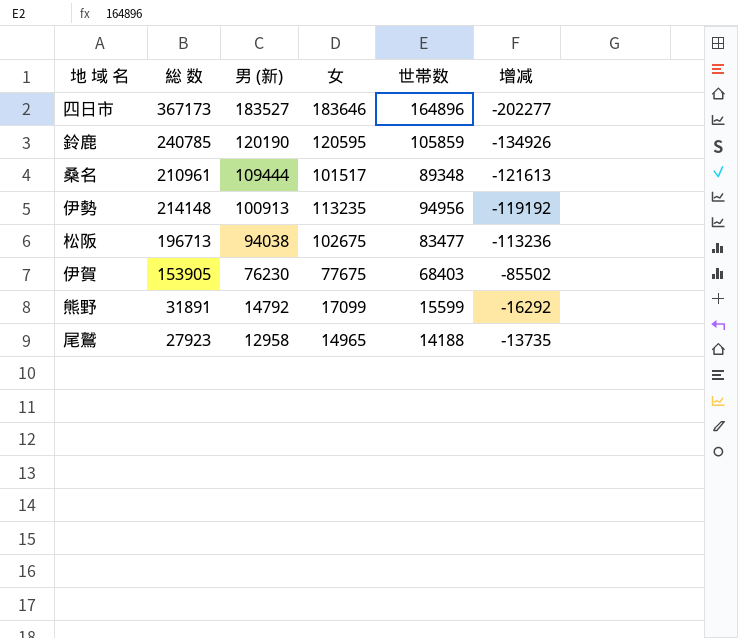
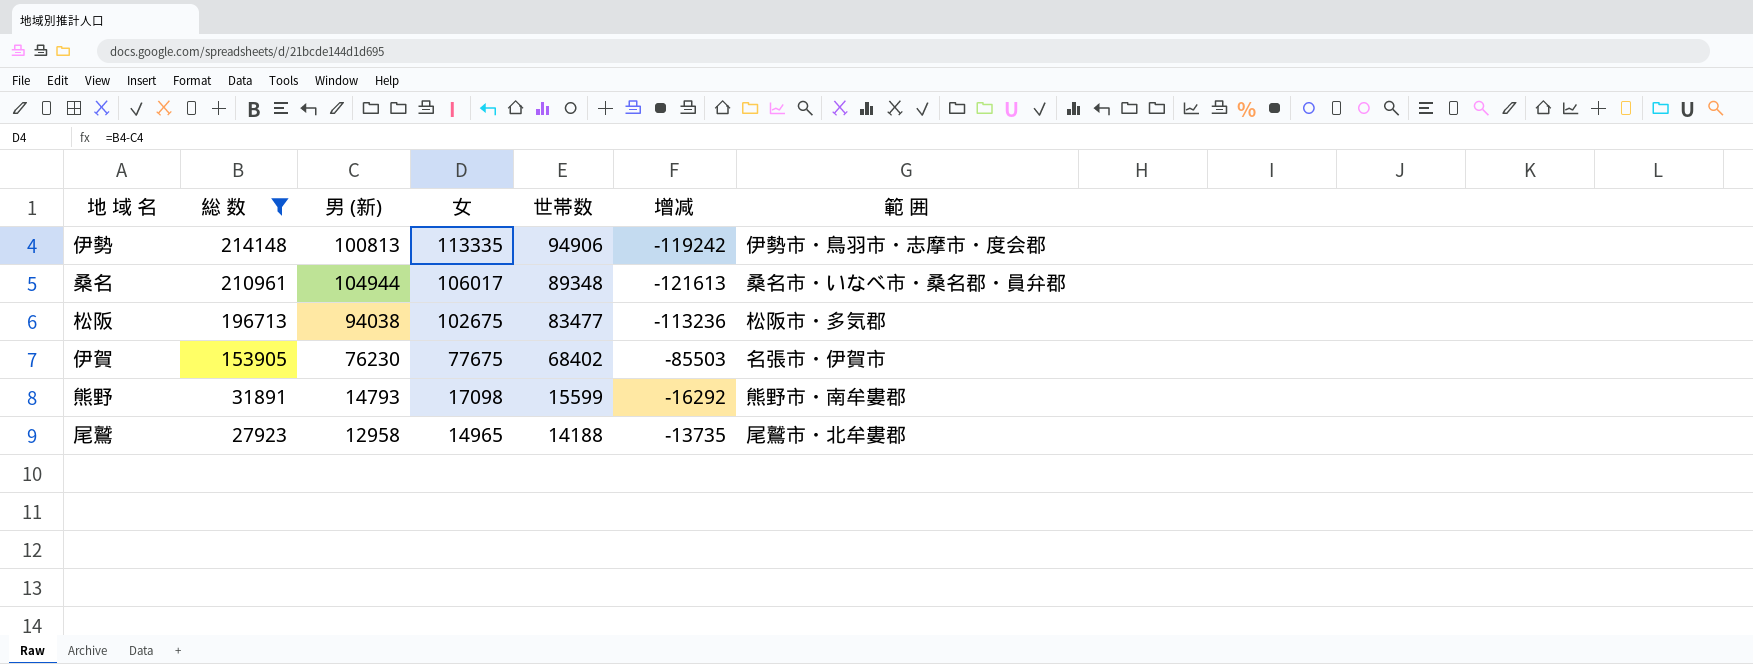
filter: none -> 総 数 <= 214148
row order: 男 (新) descending -> 総 数 descending
column 範 囲 | position: none -> 7
伊勢 | 男 (新): 100913 -> 100813
伊勢 | 女: 113235 -> 113335
伊勢 | 世帯数: 94956 -> 94906
伊勢 | 增减: -119192 -> -119242
桑名 | 男 (新): 109444 -> 104944
桑名 | 女: 101517 -> 106017
伊賀 | 世帯数: 68403 -> 68402
伊賀 | 增减: -85502 -> -85503
熊野 | 男 (新): 14792 -> 14793
熊野 | 女: 17099 -> 17098

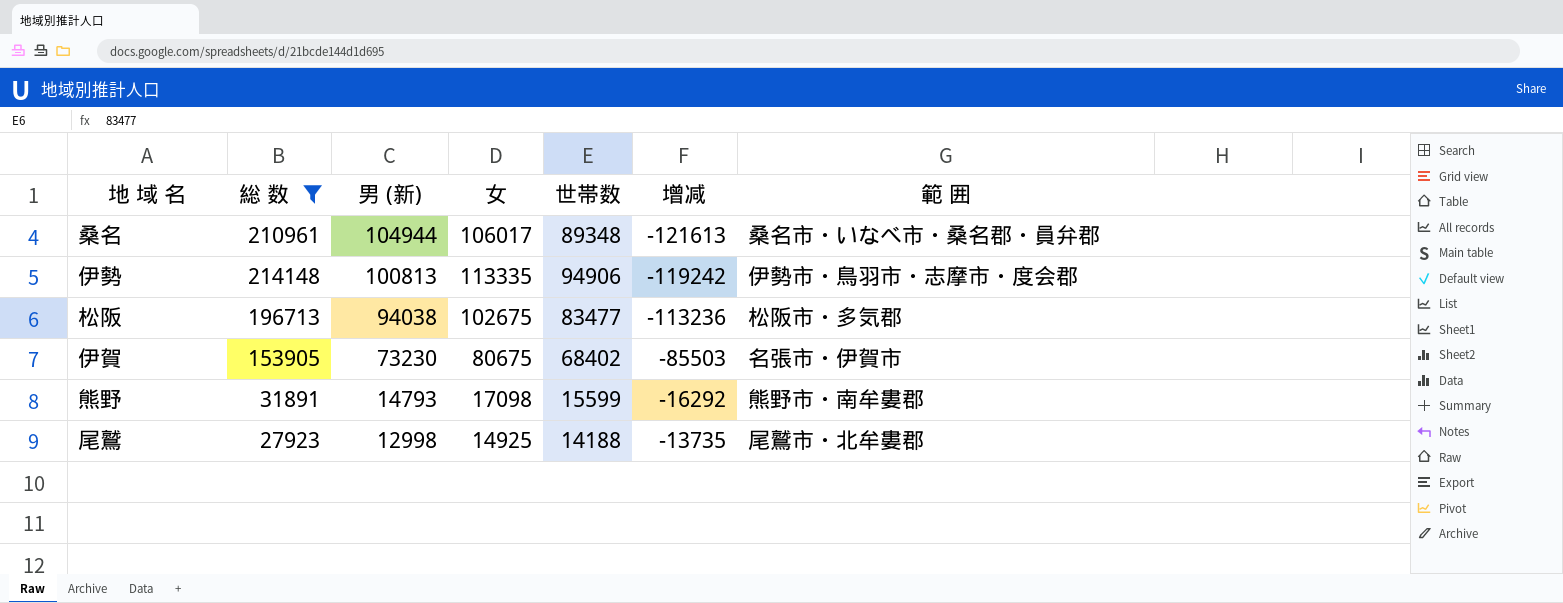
row order: 総 数 descending -> 男 (新) descending
伊賀 | 男 (新): 76230 -> 73230
伊賀 | 女: 77675 -> 80675
尾鷲 | 男 (新): 12958 -> 12998
尾鷲 | 女: 14965 -> 14925

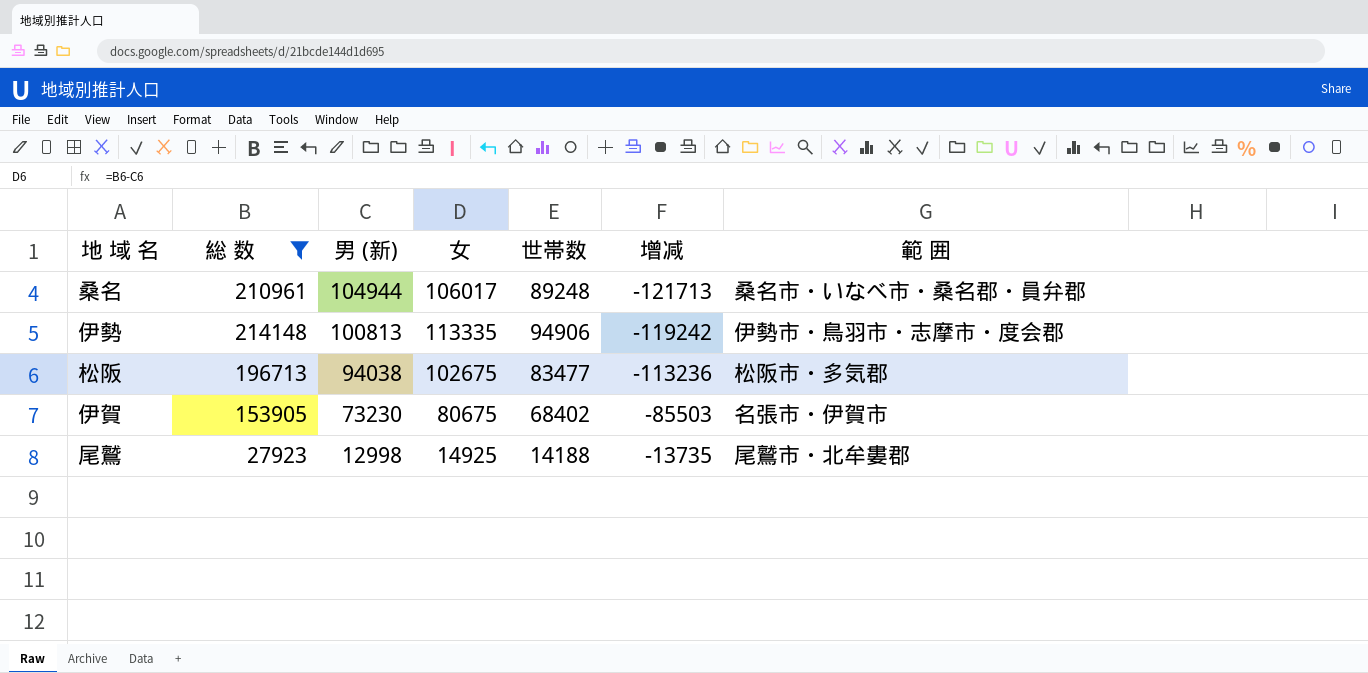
row 熊野: 31891 | 14793 | 17098 | 15599 | -16292 | 熊野市・南牟婁郡 -> none
桑名 | 世帯数: 89348 -> 89248
桑名 | 增减: -121613 -> -121713

